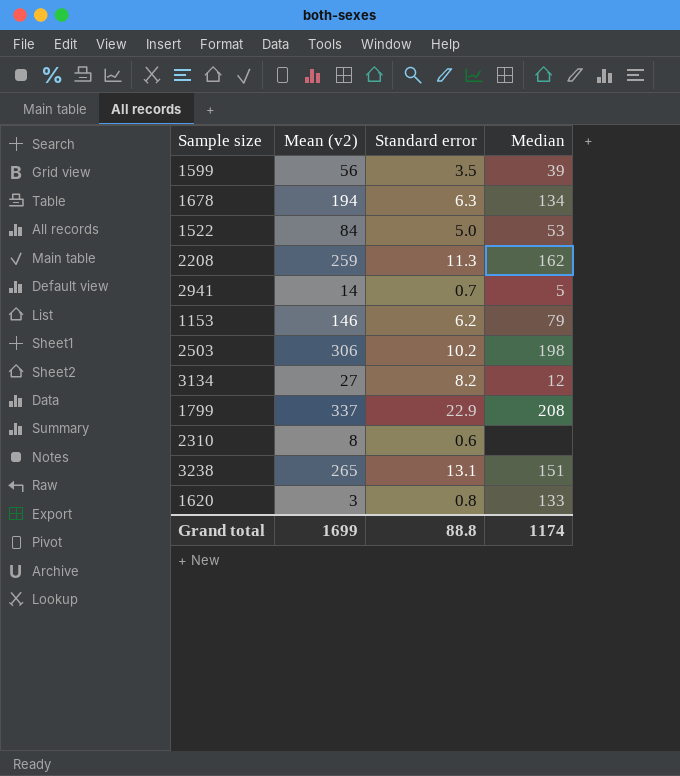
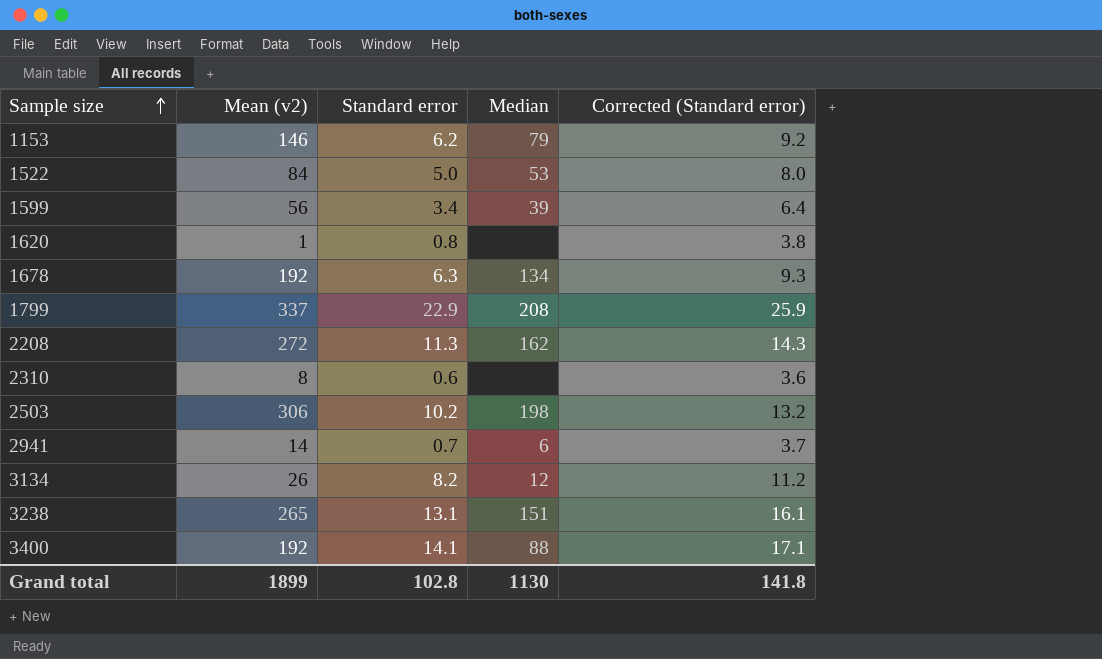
row order: none -> Sample size ascending
column Corrected (Standard error) | formula: none -> [Standard error] + 3
1599 | Standard error: 3.5 -> 3.4
1620 | Mean (v2): 3 -> 1
1620 | Median: 133 -> none
1678 | Mean (v2): 194 -> 192
2208 | Mean (v2): 259 -> 272
2941 | Median: 5 -> 6
3134 | Mean (v2): 27 -> 26
row 3400: none -> 192 | 14.1 | 88 | 17.1
Grand total | Mean (v2): 1699 -> 1899
Grand total | Standard error: 88.8 -> 102.8
Grand total | Median: 1174 -> 1130

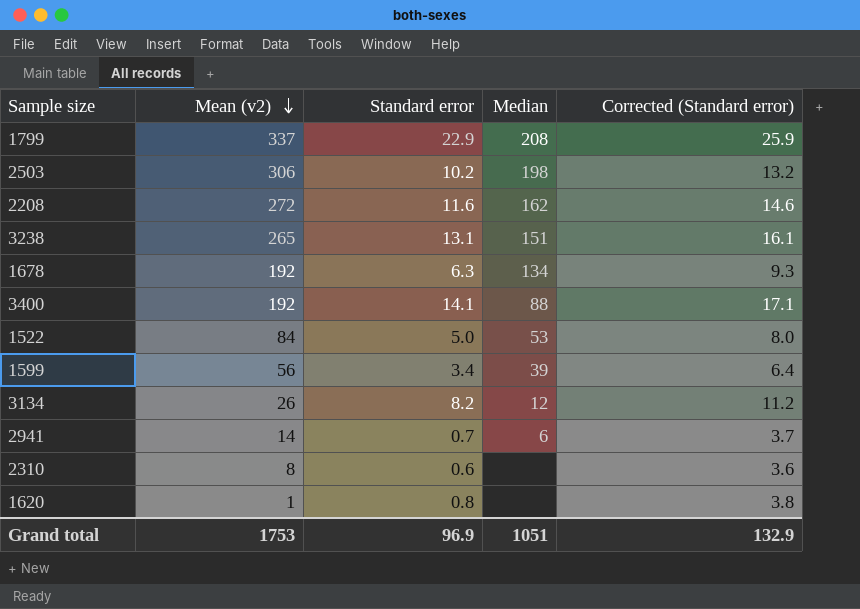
row order: Sample size ascending -> Mean (v2) descending
row 1153: 146 | 6.2 | 79 | 9.2 -> none
2208 | Standard error: 11.3 -> 11.6
2208 | Corrected (Standard error): 14.3 -> 14.6
Grand total | Mean (v2): 1899 -> 1753
Grand total | Standard error: 102.8 -> 96.9
Grand total | Median: 1130 -> 1051
Grand total | Corrected (Standard error): 141.8 -> 132.9

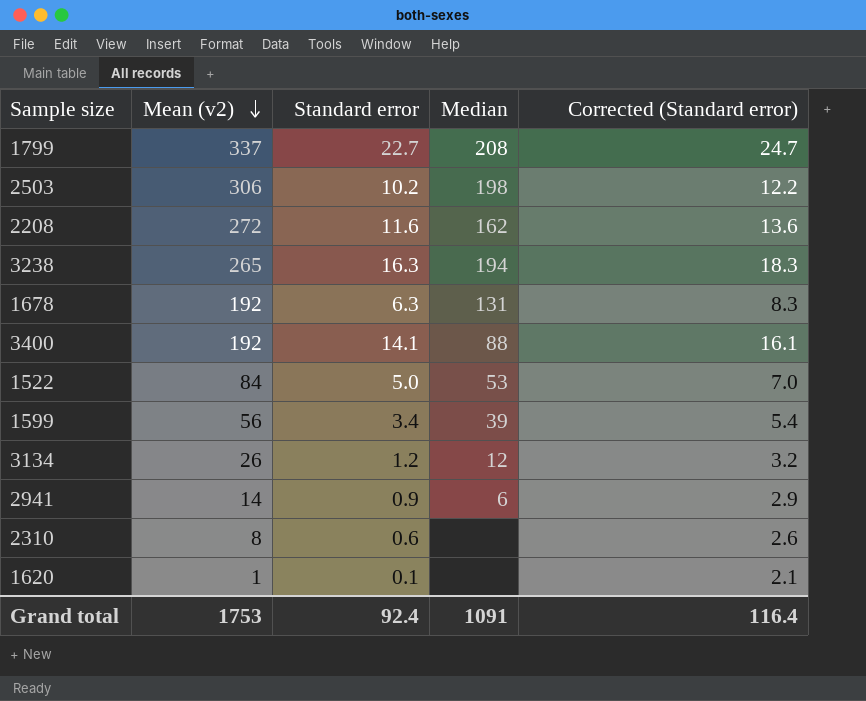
column Corrected (Standard error) | formula: [Standard error] + 3 -> [Standard error] + 2
1799 | Standard error: 22.9 -> 22.7
3238 | Standard error: 13.1 -> 16.3
3238 | Median: 151 -> 194
1678 | Median: 134 -> 131
3134 | Standard error: 8.2 -> 1.2
2941 | Standard error: 0.7 -> 0.9
1620 | Standard error: 0.8 -> 0.1
Grand total | Standard error: 96.9 -> 92.4
Grand total | Median: 1051 -> 1091
Grand total | Corrected (Standard error): 132.9 -> 116.4

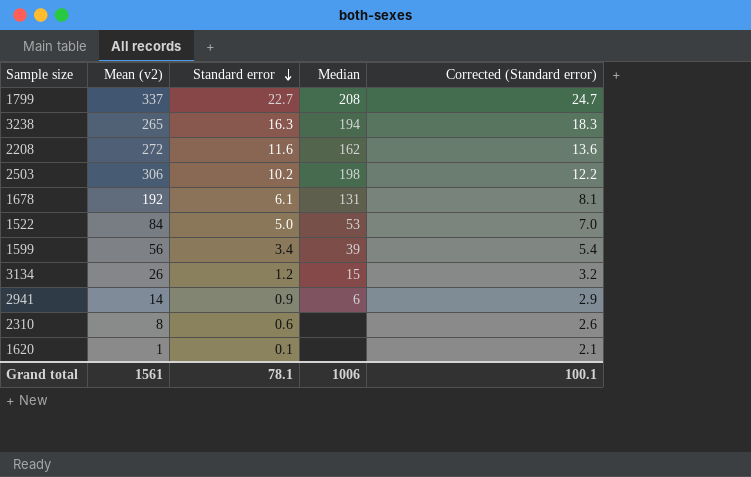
row order: Mean (v2) descending -> Standard error descending
row 3400: 192 | 14.1 | 88 | 16.1 -> none
1678 | Standard error: 6.3 -> 6.1
1678 | Corrected (Standard error): 8.3 -> 8.1
3134 | Median: 12 -> 15
Grand total | Mean (v2): 1753 -> 1561
Grand total | Standard error: 92.4 -> 78.1
Grand total | Median: 1091 -> 1006
Grand total | Corrected (Standard error): 116.4 -> 100.1

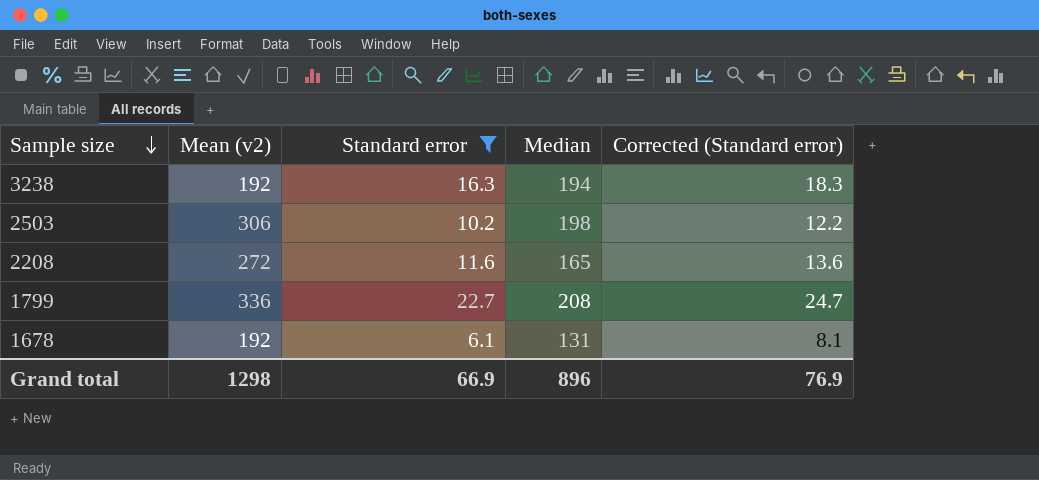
filter: none -> Standard error >= 6.1
row order: Standard error descending -> Sample size descending
3238 | Mean (v2): 265 -> 192
2208 | Median: 162 -> 165
1799 | Mean (v2): 337 -> 336
Grand total | Mean (v2): 1561 -> 1298
Grand total | Standard error: 78.1 -> 66.9
Grand total | Median: 1006 -> 896
Grand total | Corrected (Standard error): 100.1 -> 76.9

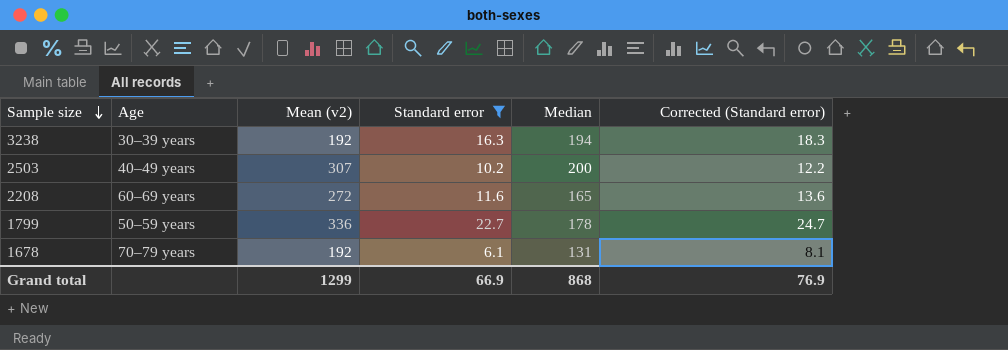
column Age | position: none -> 2
2503 | Mean (v2): 306 -> 307
2503 | Median: 198 -> 200
1799 | Median: 208 -> 178
Grand total | Mean (v2): 1298 -> 1299
Grand total | Median: 896 -> 868

